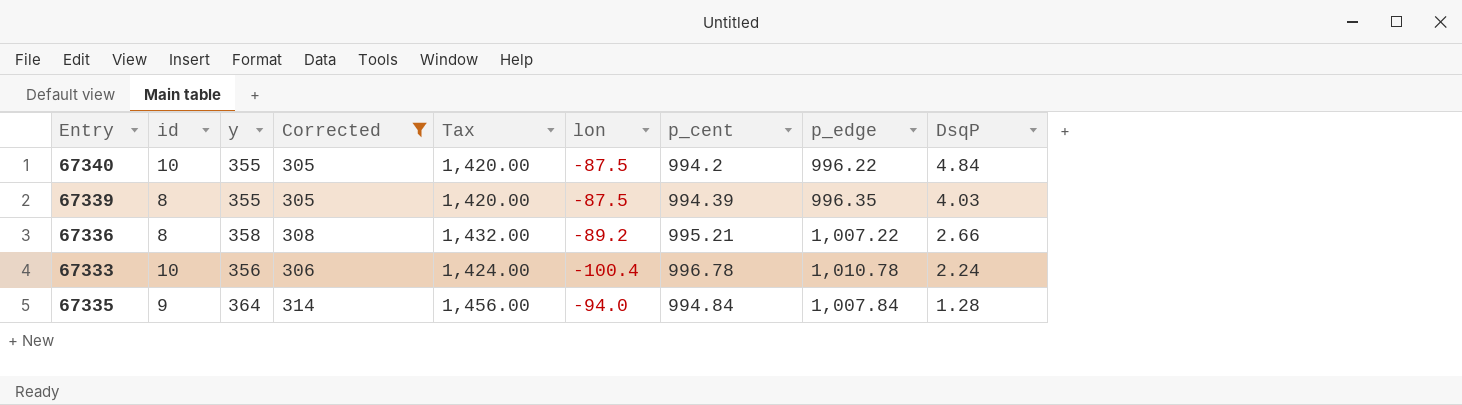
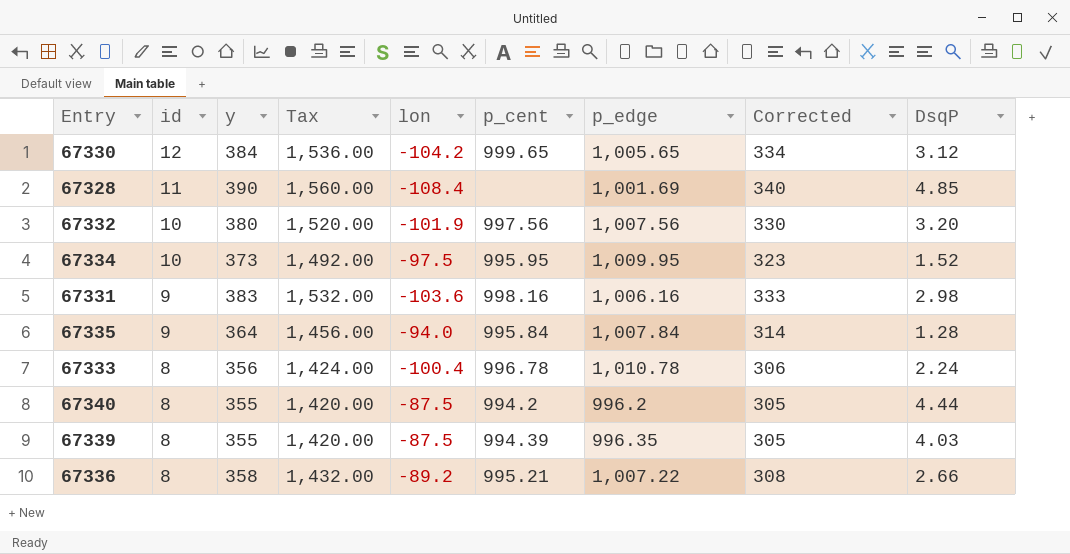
filter: Corrected <= 314 -> none
row order: DsqP descending -> id descending
column Corrected | position: 4 -> 8
67335 | p_cent: 994.84 -> 995.84
67333 | id: 10 -> 8
67340 | id: 10 -> 8
67340 | p_edge: 996.22 -> 996.2
67340 | DsqP: 4.84 -> 4.44

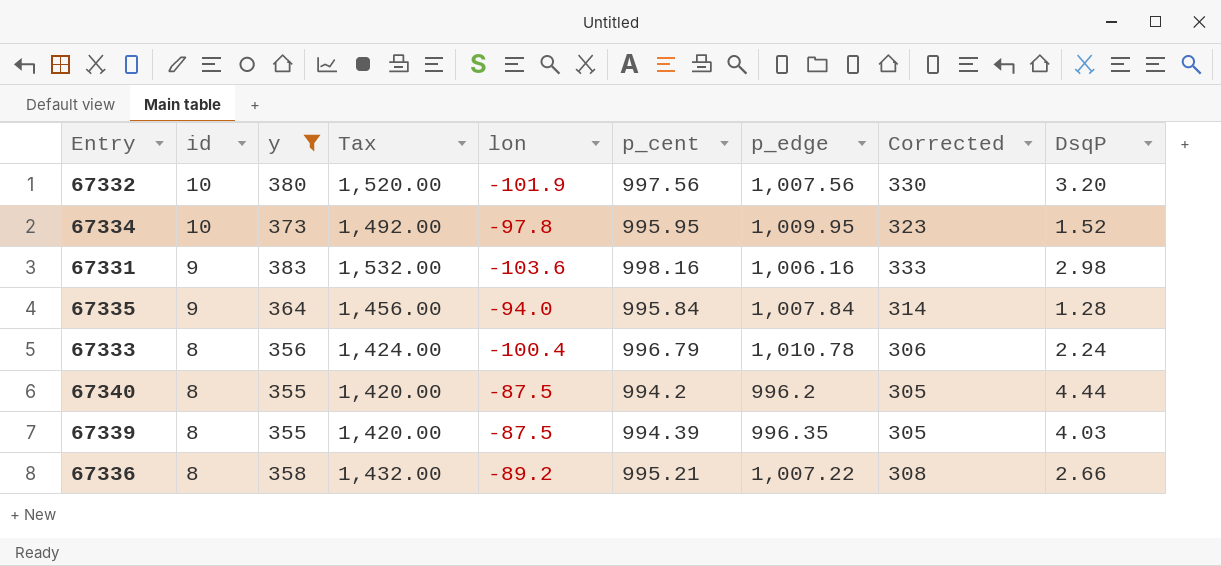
filter: none -> y <= 383
67334 | lon: -97.5 -> -97.8
67333 | p_cent: 996.78 -> 996.79

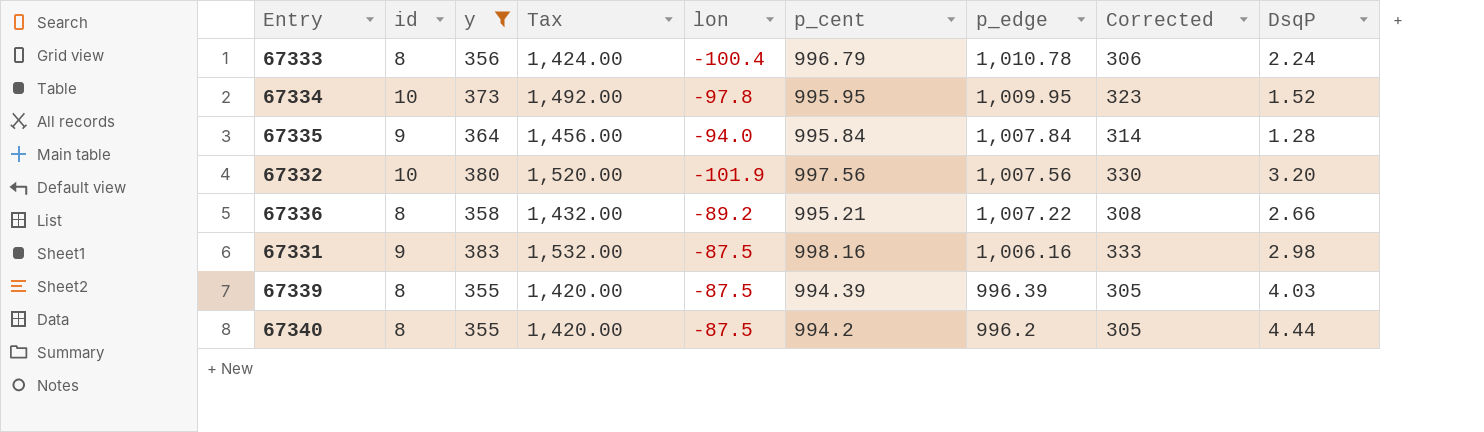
row order: id descending -> p_edge descending
67331 | lon: -103.6 -> -87.5
67339 | p_edge: 996.35 -> 996.39

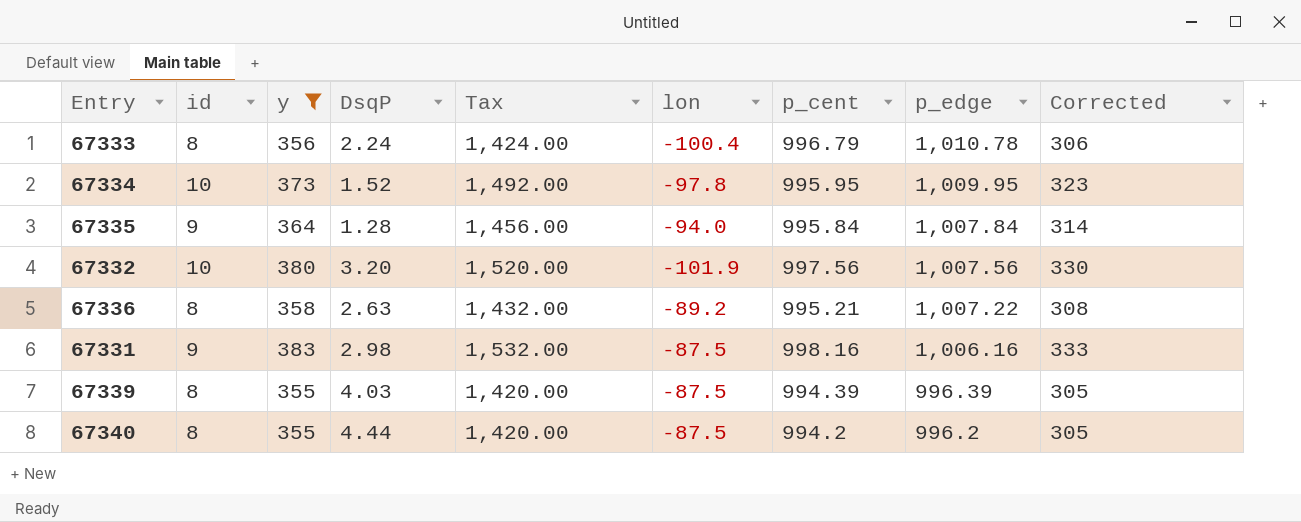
column DsqP | position: 9 -> 4
67336 | DsqP: 2.66 -> 2.63

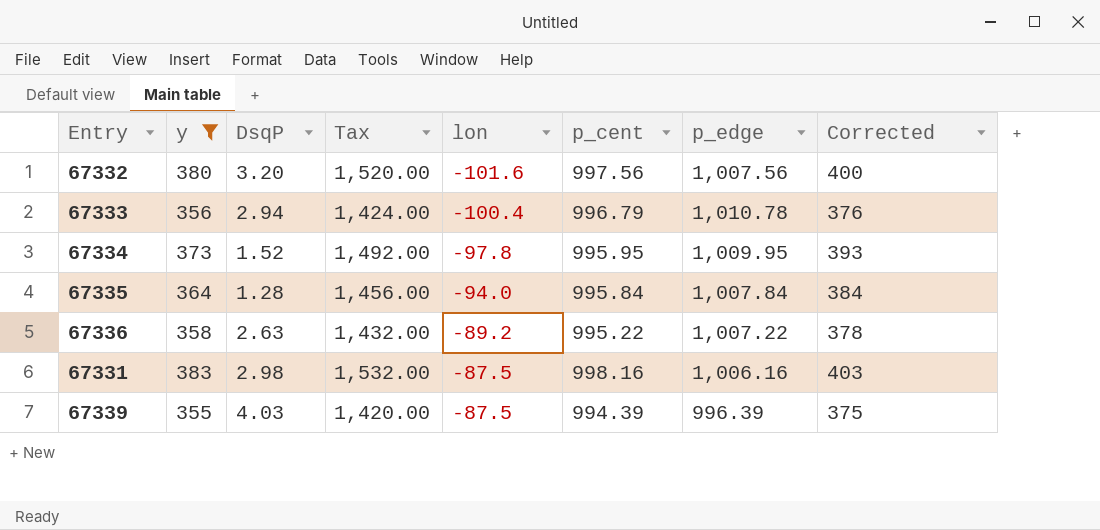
row order: p_edge descending -> lon ascending
column id | position: 2 -> none
column Corrected | formula: [y] - 50 -> [y] + 20
row 67340: 8 | 355 | 4.44 | 1,420.00 | -87.5 | 994.2 | 996.2 | 305 -> none
67332 | lon: -101.9 -> -101.6
67333 | DsqP: 2.24 -> 2.94
67336 | p_cent: 995.21 -> 995.22

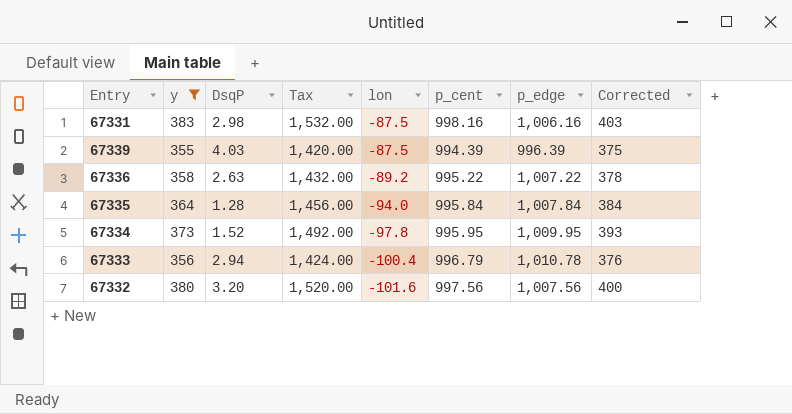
row order: lon ascending -> lon descending

